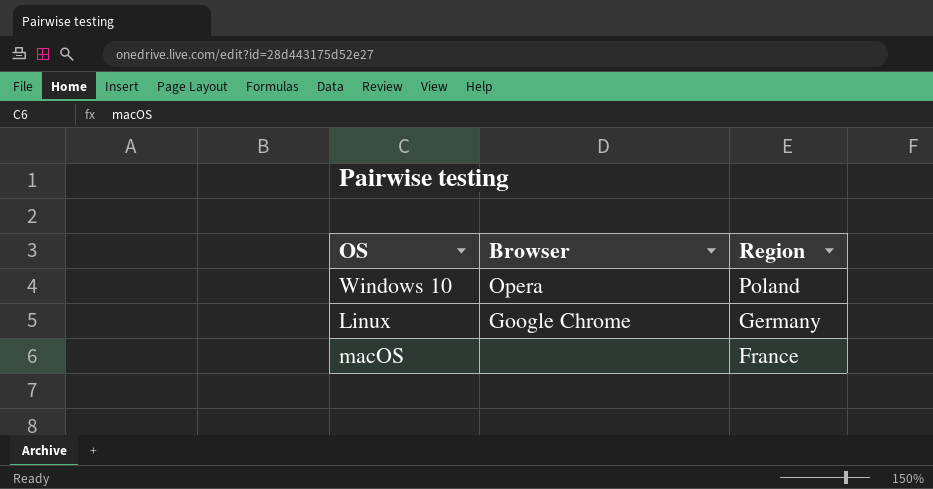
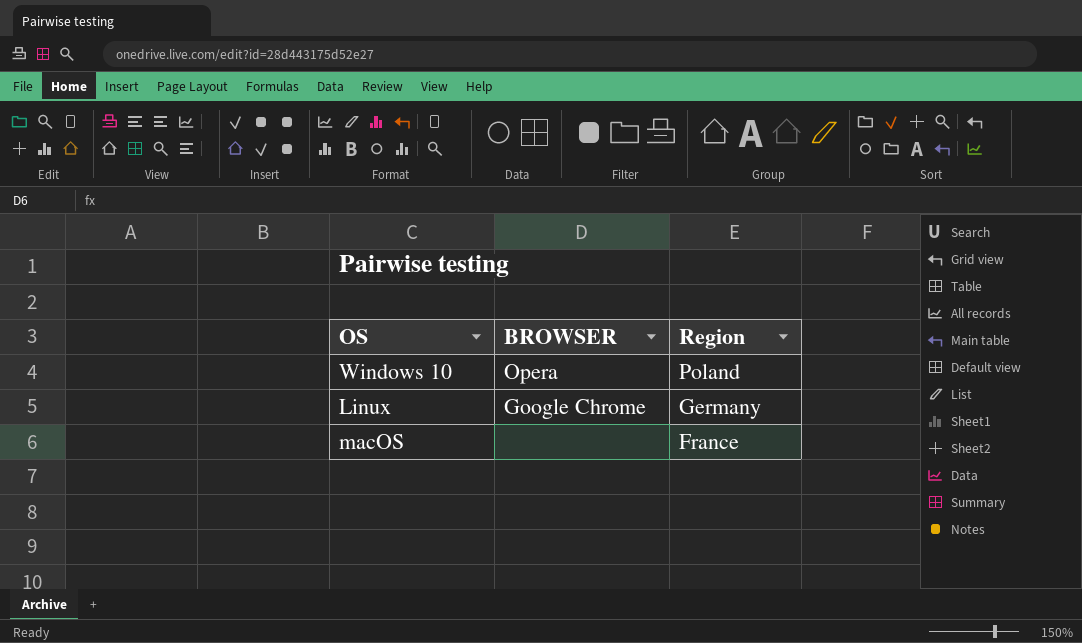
column name: Browser -> BROWSER

